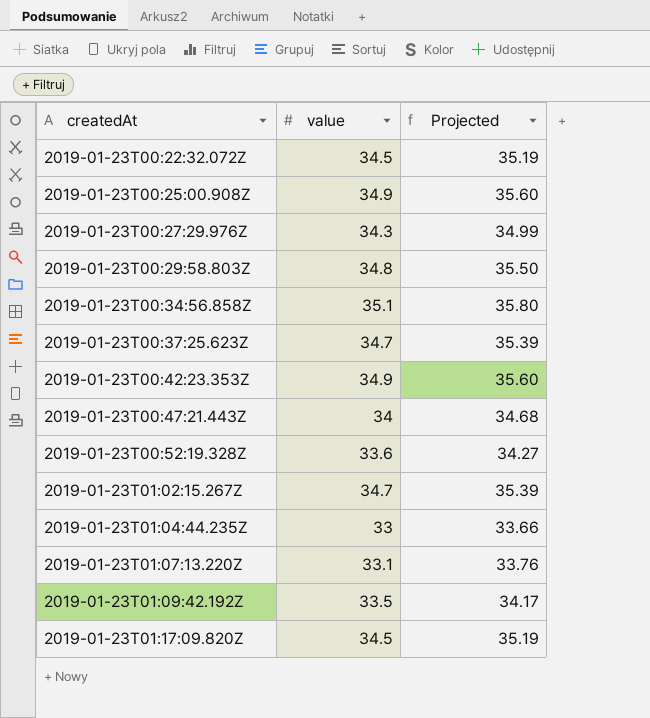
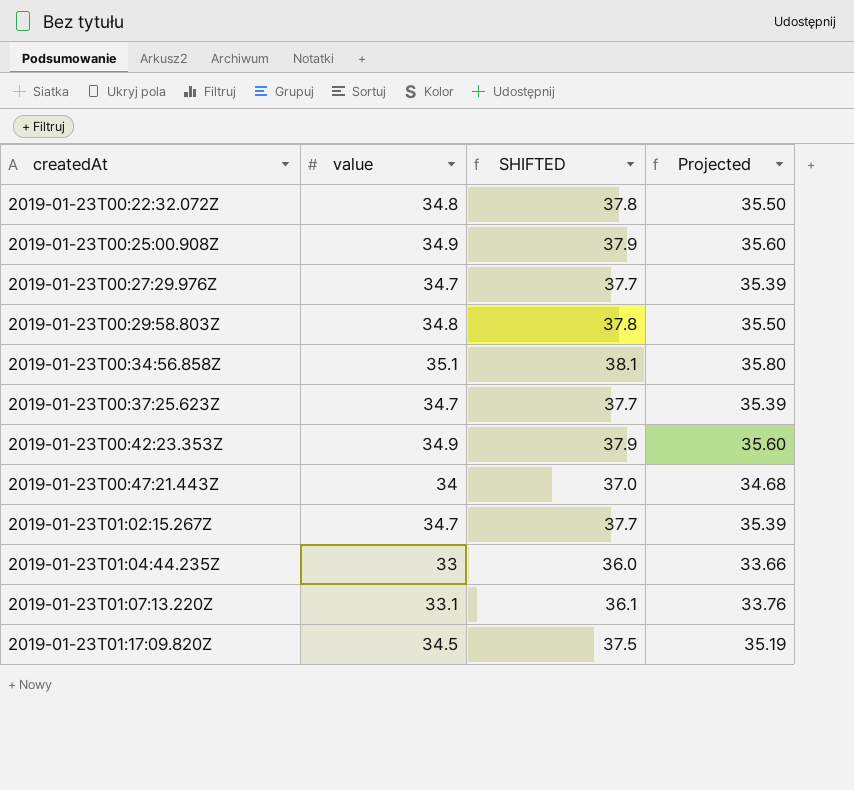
column SHIFTED | formula: none -> [value] + 3
row 2019-01-23T00:52:19.328Z: 33.6 | 34.27 -> none
row 2019-01-23T01:09:42.192Z: 33.5 | 34.17 -> none
2019-01-23T00:22:32.072Z | value: 34.5 -> 34.8
2019-01-23T00:22:32.072Z | Projected: 35.19 -> 35.50
2019-01-23T00:27:29.976Z | value: 34.3 -> 34.7
2019-01-23T00:27:29.976Z | Projected: 34.99 -> 35.39

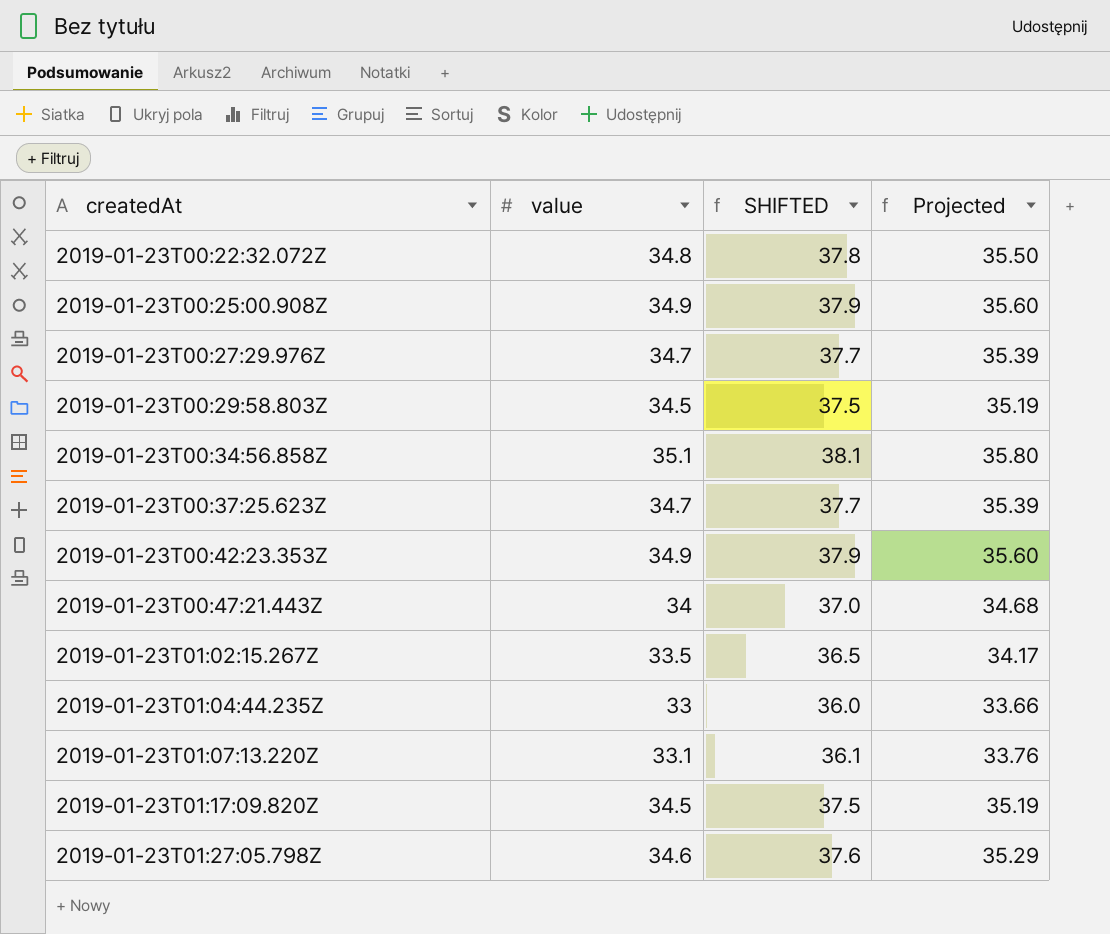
2019-01-23T00:29:58.803Z | value: 34.8 -> 34.5
2019-01-23T00:29:58.803Z | SHIFTED: 37.8 -> 37.5
2019-01-23T00:29:58.803Z | Projected: 35.50 -> 35.19
2019-01-23T01:02:15.267Z | value: 34.7 -> 33.5
2019-01-23T01:02:15.267Z | SHIFTED: 37.7 -> 36.5
2019-01-23T01:02:15.267Z | Projected: 35.39 -> 34.17
row 2019-01-23T01:27:05.798Z: none -> 34.6 | 37.6 | 35.29

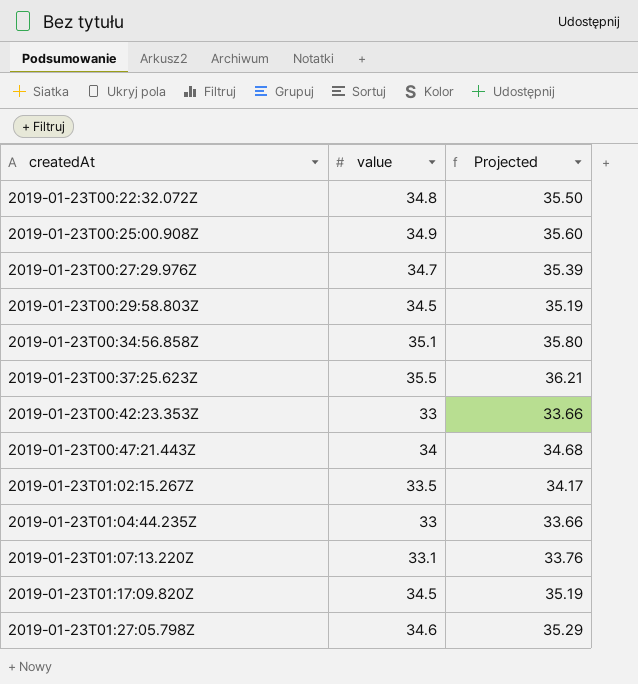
column SHIFTED | formula: [value] + 3 -> none
2019-01-23T00:37:25.623Z | value: 34.7 -> 35.5
2019-01-23T00:37:25.623Z | Projected: 35.39 -> 36.21
2019-01-23T00:42:23.353Z | value: 34.9 -> 33
2019-01-23T00:42:23.353Z | Projected: 35.60 -> 33.66

